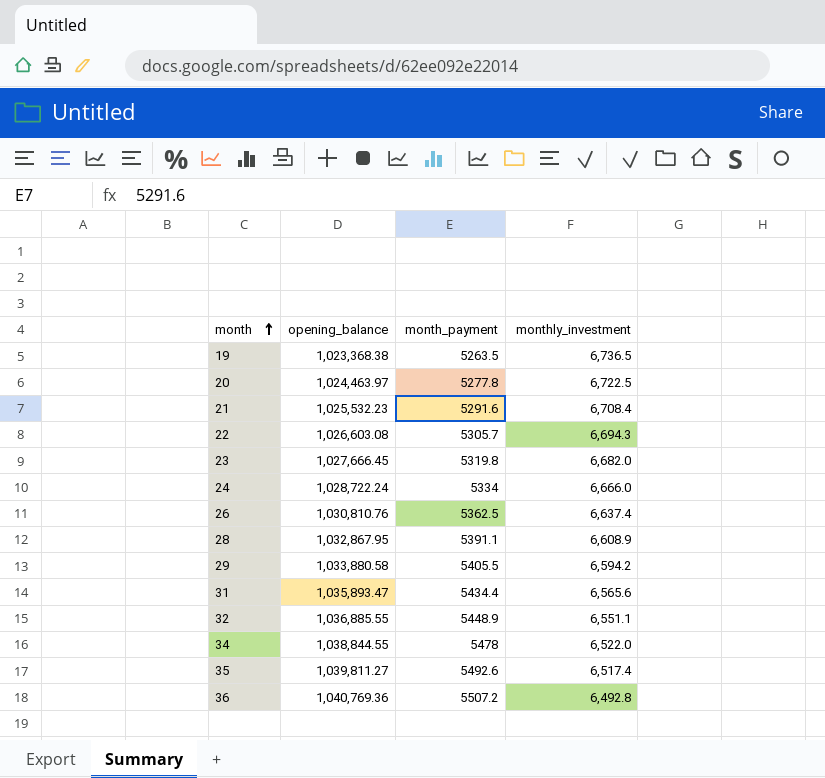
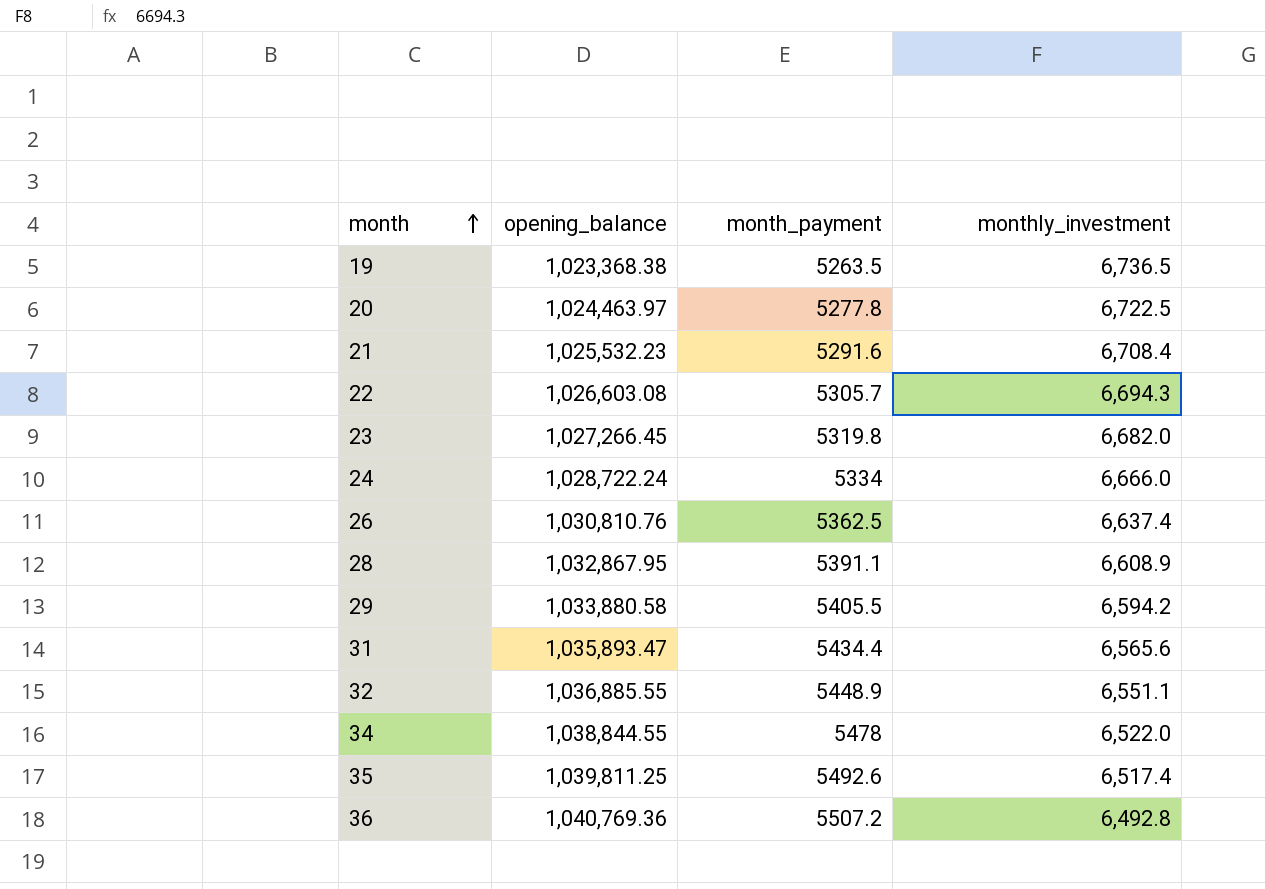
23 | opening_balance: 1,027,666.45 -> 1,027,266.45
35 | opening_balance: 1,039,811.27 -> 1,039,811.25

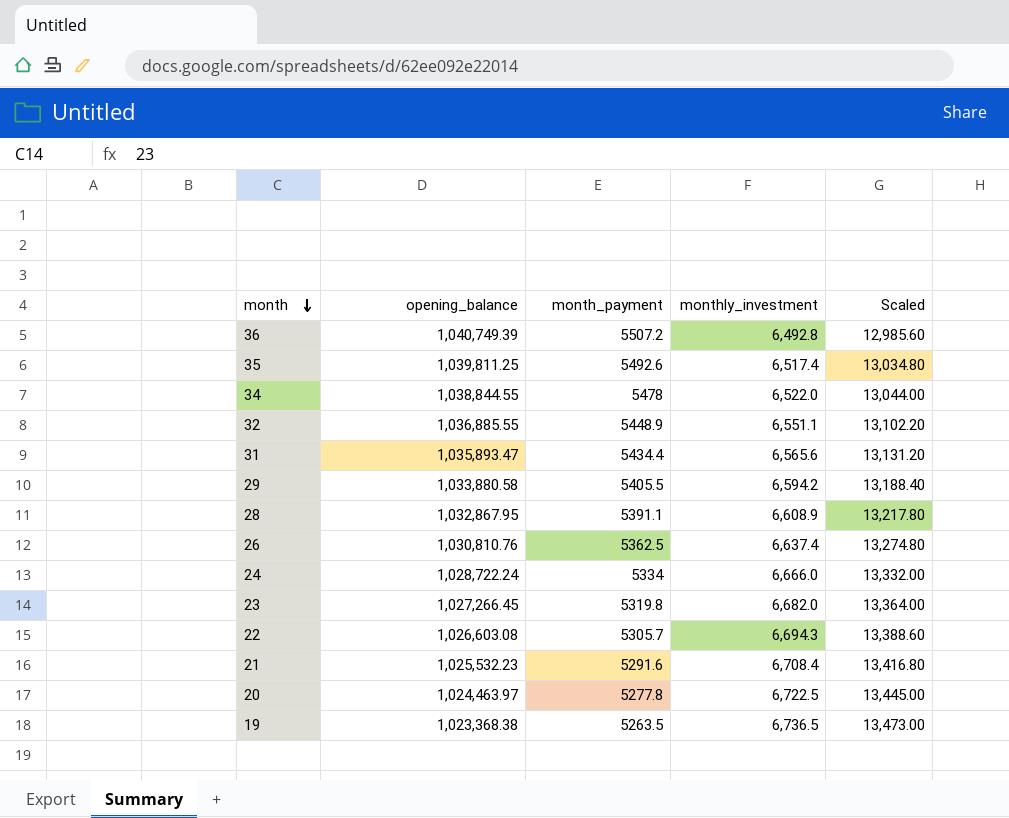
row order: month ascending -> month descending
column Scaled | formula: none -> [monthly_investment] * 2
36 | opening_balance: 1,040,769.36 -> 1,040,749.39

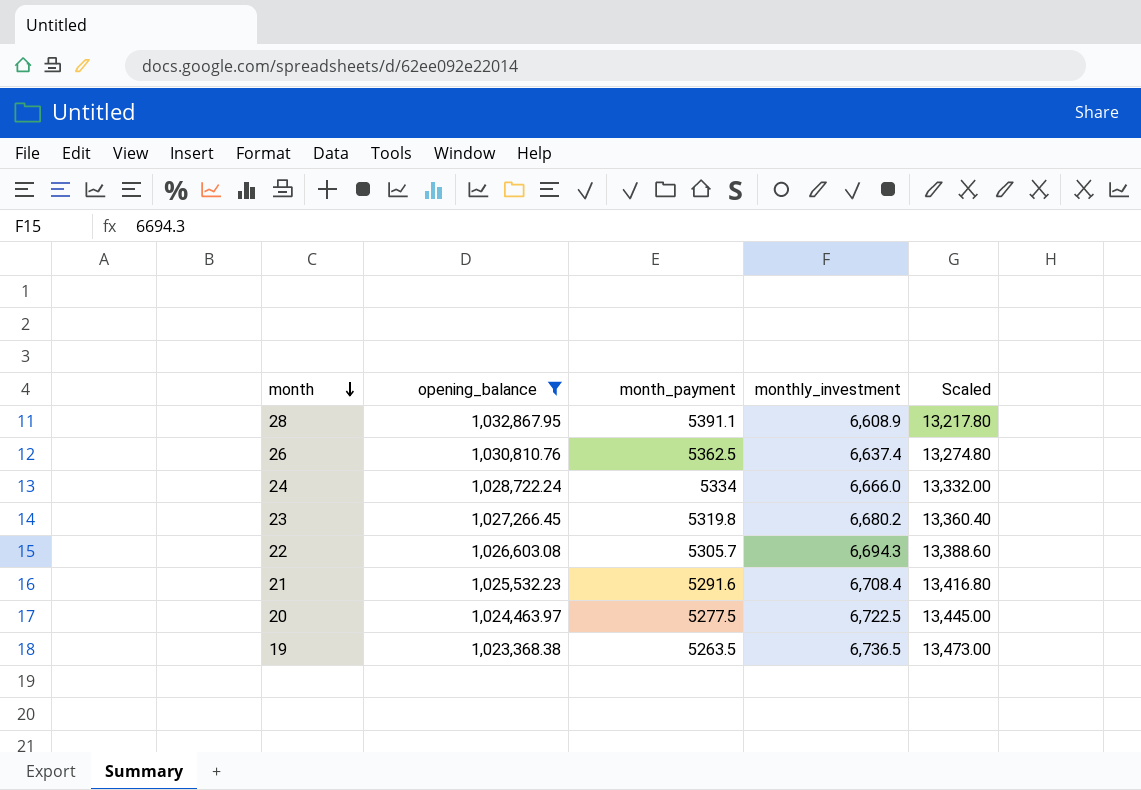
filter: none -> opening_balance <= 1,032,867.95
23 | monthly_investment: 6,682.0 -> 6,680.2
23 | Scaled: 13,364.00 -> 13,360.40
20 | month_payment: 5277.8 -> 5277.5

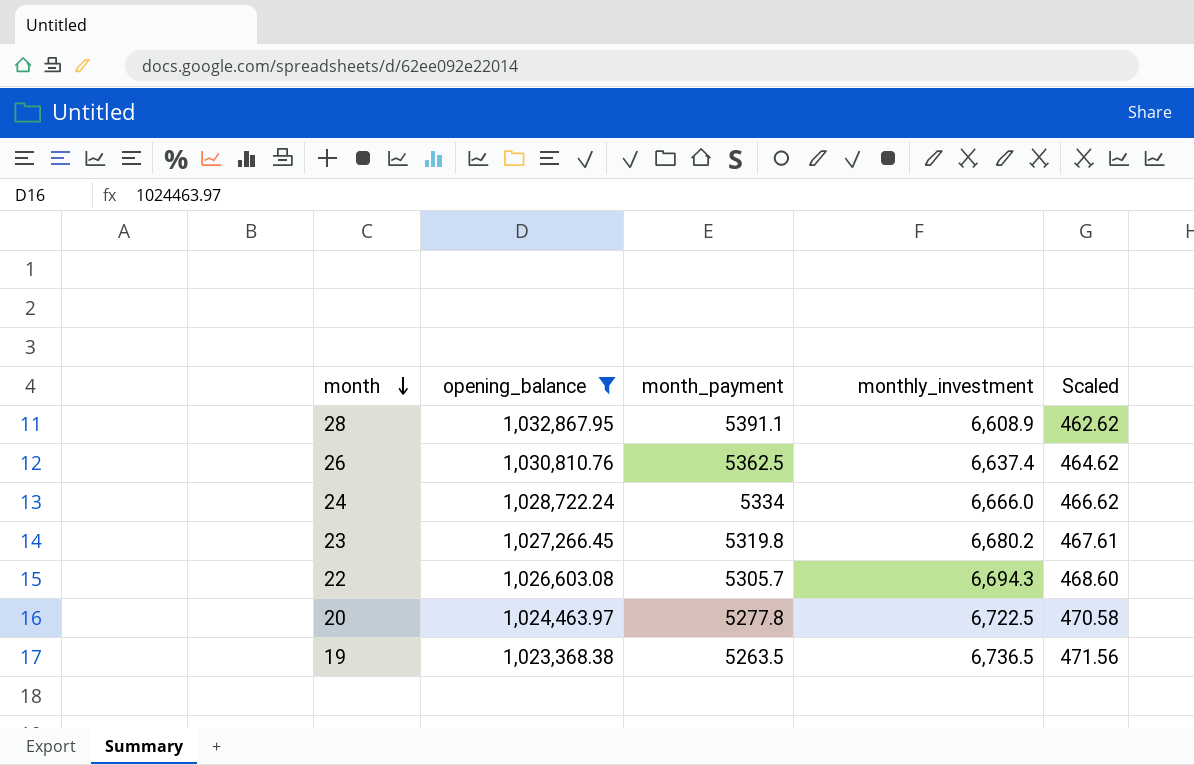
column Scaled | formula: [monthly_investment] * 2 -> [monthly_investment] * 0.07
row 21: 1,025,532.23 | 5291.6 | 6,708.4 | 13,416.80 -> none
20 | month_payment: 5277.5 -> 5277.8

